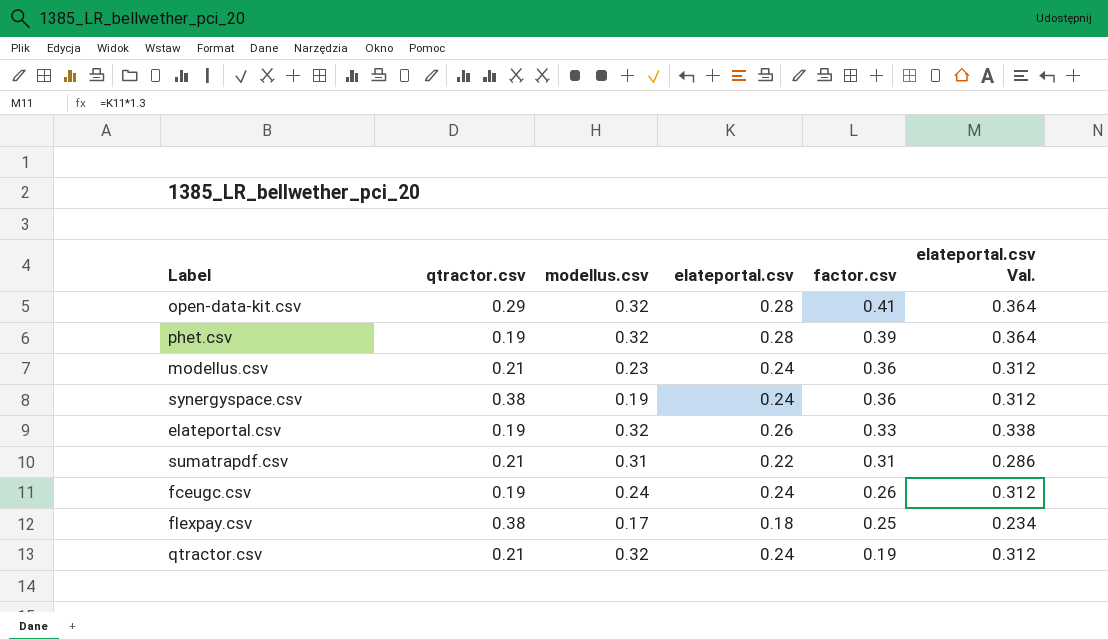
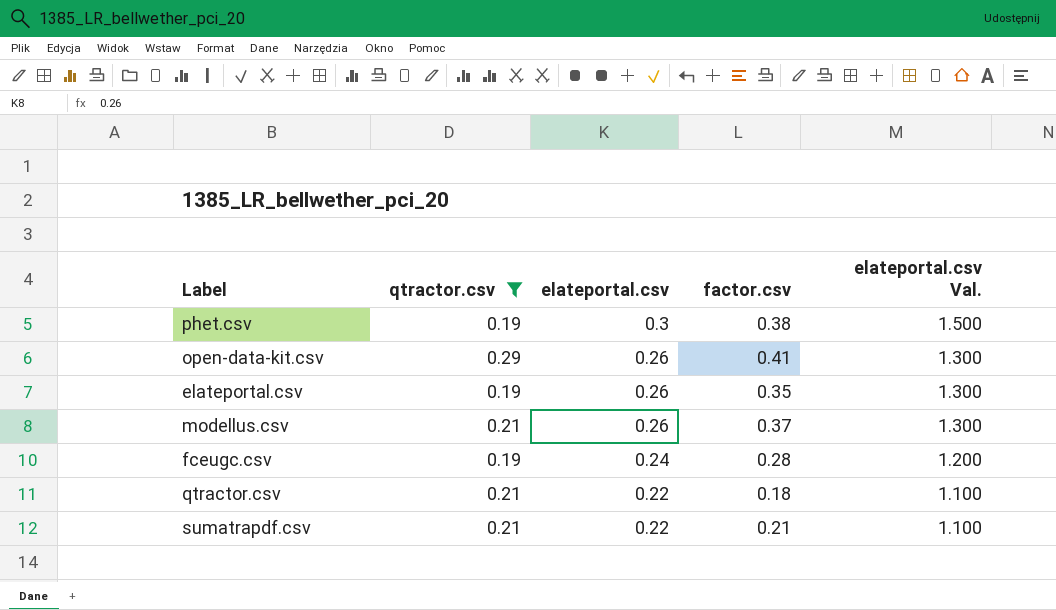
filter: none -> qtractor.csv != 0.38
row order: factor.csv descending -> elateportal.csv descending
column modellus.csv | position: 3 -> none
column elateportal.csv Val. | formula: [elateportal.csv] * 1.3 -> [elateportal.csv] * 5
phet.csv | elateportal.csv: 0.28 -> 0.3
phet.csv | factor.csv: 0.39 -> 0.38
open-data-kit.csv | elateportal.csv: 0.28 -> 0.26
elateportal.csv | factor.csv: 0.33 -> 0.35
modellus.csv | elateportal.csv: 0.24 -> 0.26
modellus.csv | factor.csv: 0.36 -> 0.37
fceugc.csv | factor.csv: 0.26 -> 0.28
qtractor.csv | elateportal.csv: 0.24 -> 0.22
qtractor.csv | factor.csv: 0.19 -> 0.18
sumatrapdf.csv | factor.csv: 0.31 -> 0.21

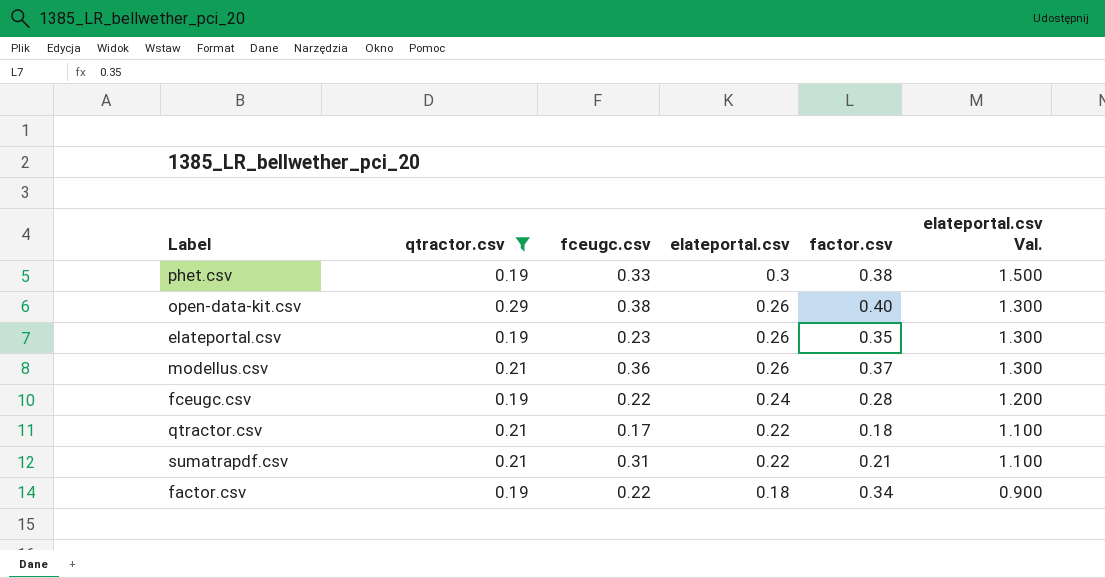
column fceugc.csv | position: none -> 3
open-data-kit.csv | factor.csv: 0.41 -> 0.40
row factor.csv: none -> 0.19 | 0.22 | 0.18 | 0.34 | 0.900

